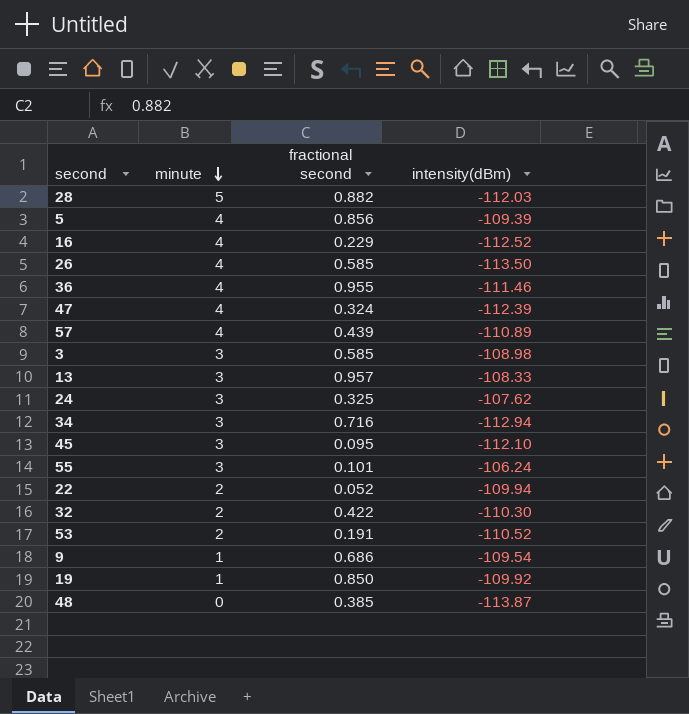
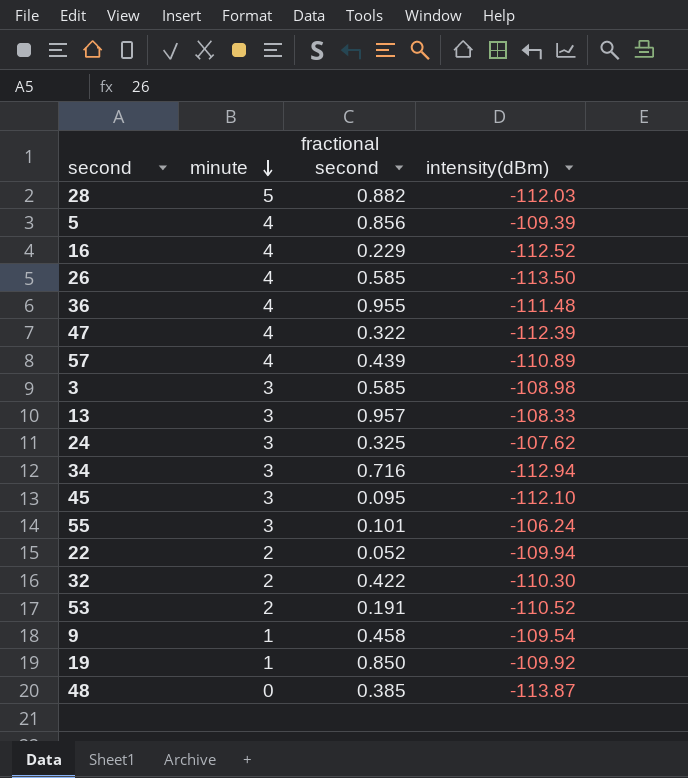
36 | intensity(dBm): -111.46 -> -111.48
47 | fractional second: 0.324 -> 0.322
9 | fractional second: 0.686 -> 0.458

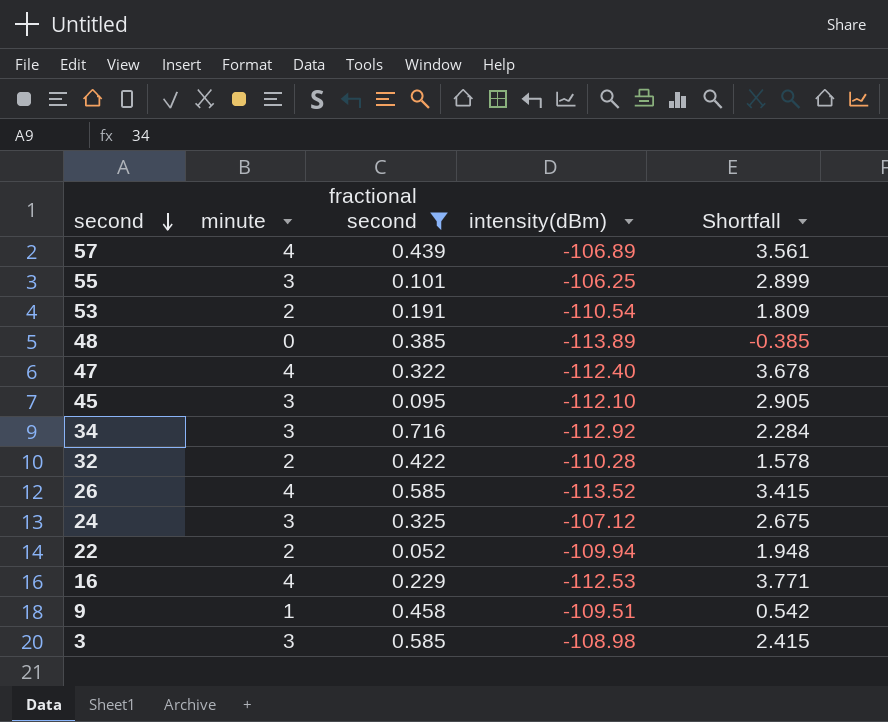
filter: none -> fractional second <= 0.716
row order: minute descending -> second descending
column Shortfall | formula: none -> [minute] - [fractional second]
57 | intensity(dBm): -110.89 -> -106.89
55 | intensity(dBm): -106.24 -> -106.25
53 | intensity(dBm): -110.52 -> -110.54
48 | intensity(dBm): -113.87 -> -113.89
47 | intensity(dBm): -112.39 -> -112.40
34 | intensity(dBm): -112.94 -> -112.92
32 | intensity(dBm): -110.30 -> -110.28
26 | intensity(dBm): -113.50 -> -113.52
24 | intensity(dBm): -107.62 -> -107.12
16 | intensity(dBm): -112.52 -> -112.53
9 | intensity(dBm): -109.54 -> -109.51

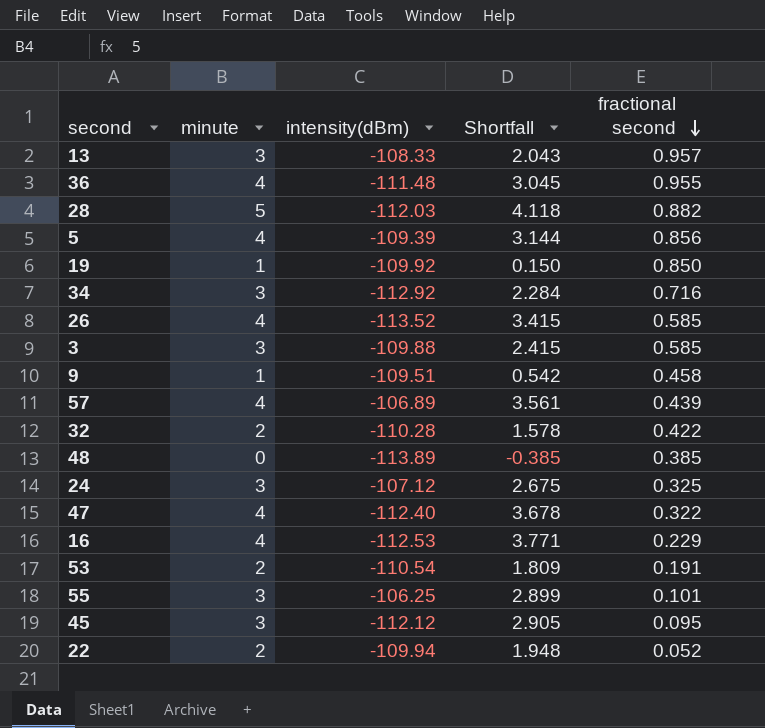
filter: fractional second <= 0.716 -> none
row order: second descending -> fractional second descending
column fractional second | position: 3 -> 5
3 | intensity(dBm): -108.98 -> -109.88
45 | intensity(dBm): -112.10 -> -112.12

